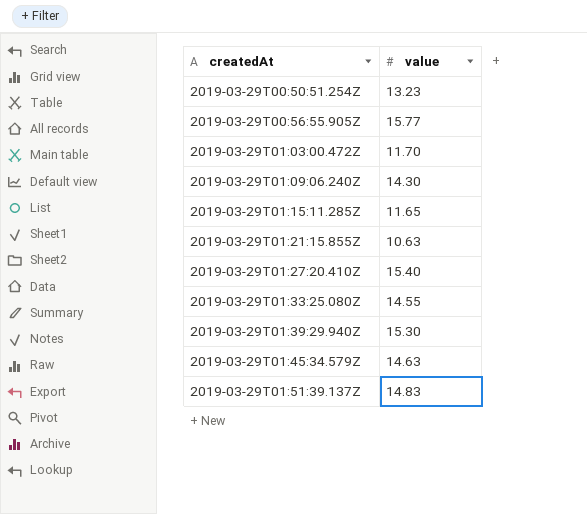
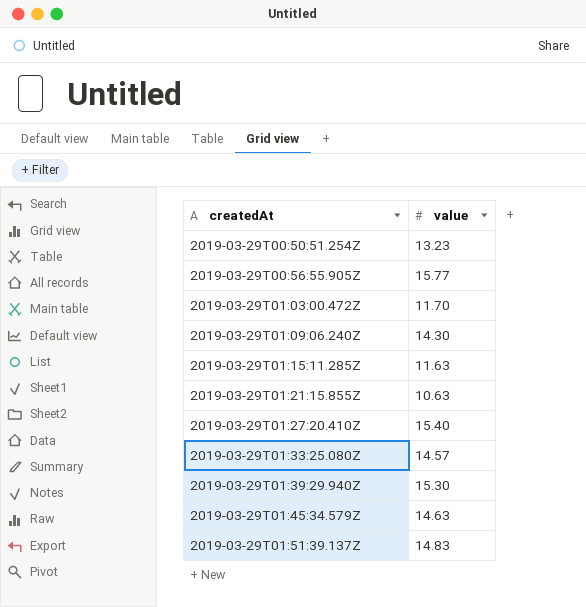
2019-03-29T01:15:11.285Z | value: 11.65 -> 11.63
2019-03-29T01:33:25.080Z | value: 14.55 -> 14.57

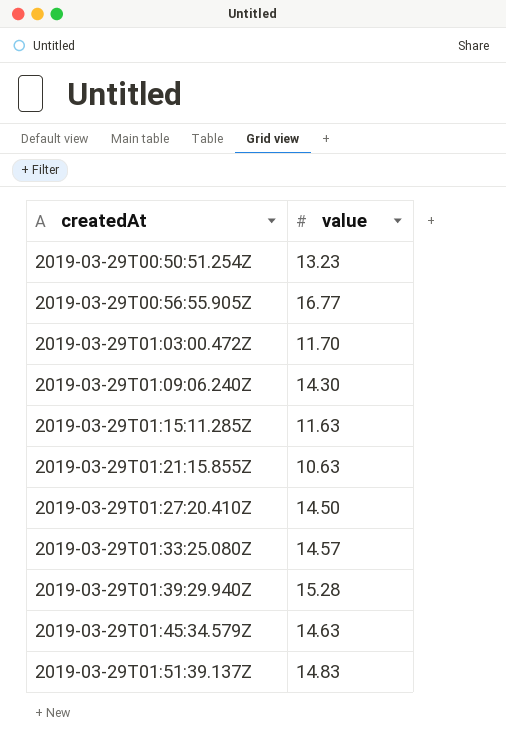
2019-03-29T00:56:55.905Z | value: 15.77 -> 16.77
2019-03-29T01:27:20.410Z | value: 15.40 -> 14.50
2019-03-29T01:39:29.940Z | value: 15.30 -> 15.28

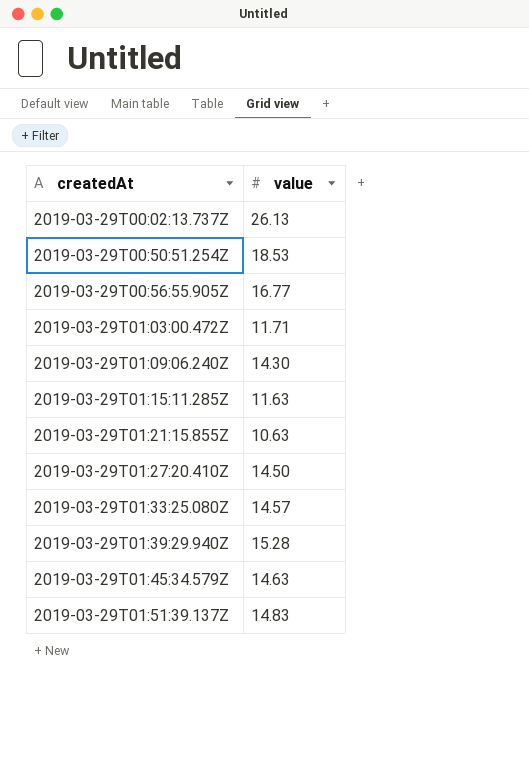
row 2019-03-29T00:02:13.737Z: none -> 26.13
2019-03-29T00:50:51.254Z | value: 13.23 -> 18.53
2019-03-29T01:03:00.472Z | value: 11.70 -> 11.71

